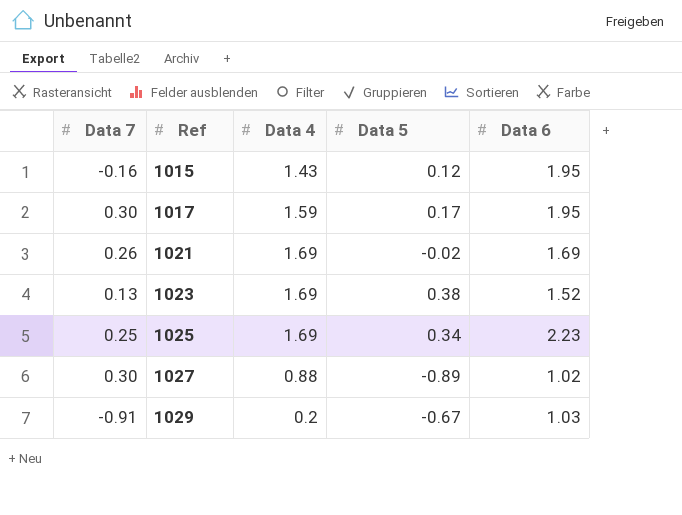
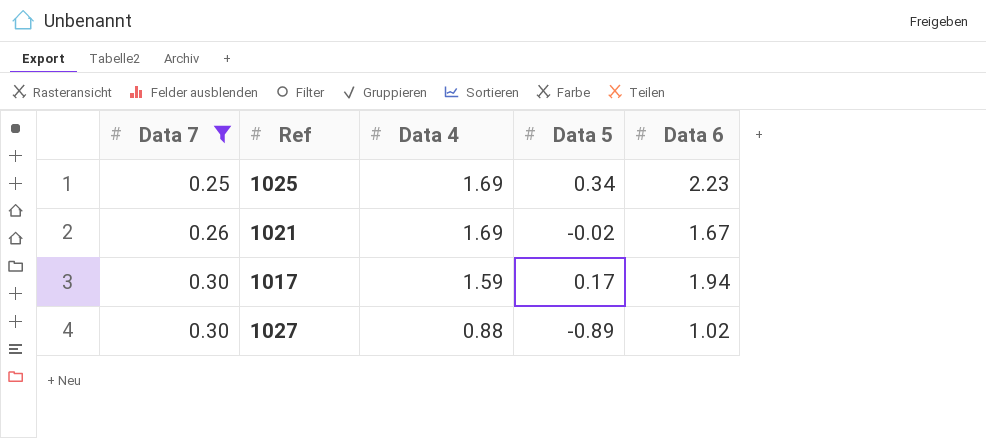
filter: none -> Data 7 >= 0.25
row order: Ref ascending -> Data 7 ascending
1021 | Data 6: 1.69 -> 1.67
1017 | Data 6: 1.95 -> 1.94

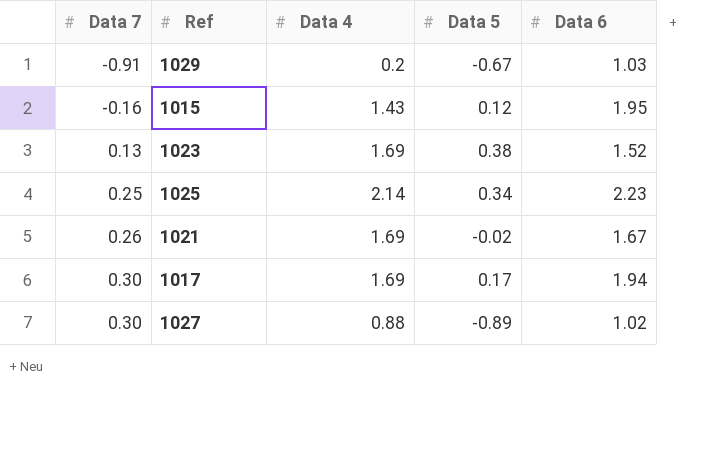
filter: Data 7 >= 0.25 -> none
1025 | Data 4: 1.69 -> 2.14
1017 | Data 4: 1.59 -> 1.69

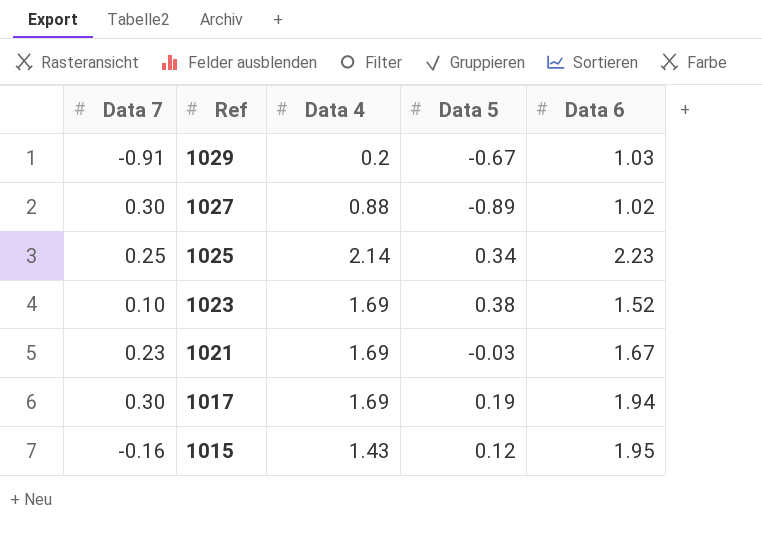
row order: Data 7 ascending -> Ref descending
1023 | Data 7: 0.13 -> 0.10
1021 | Data 7: 0.26 -> 0.23
1021 | Data 5: -0.02 -> -0.03
1017 | Data 5: 0.17 -> 0.19

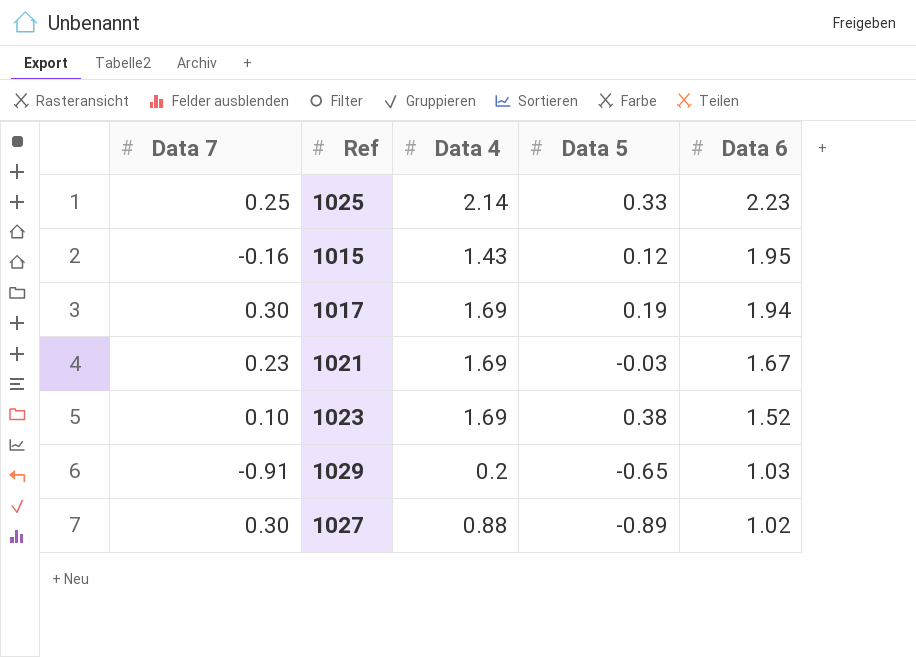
row order: Ref descending -> Data 6 descending
1025 | Data 5: 0.34 -> 0.33
1029 | Data 5: -0.67 -> -0.65

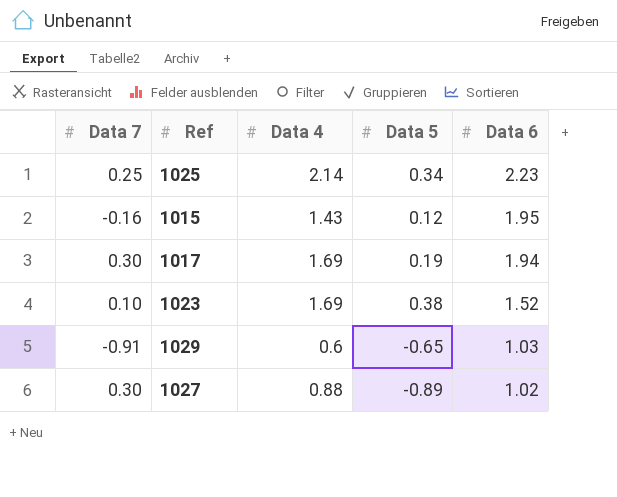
row 1021: 0.23 | 1.69 | -0.03 | 1.67 -> none
1025 | Data 5: 0.33 -> 0.34
1029 | Data 4: 0.2 -> 0.6

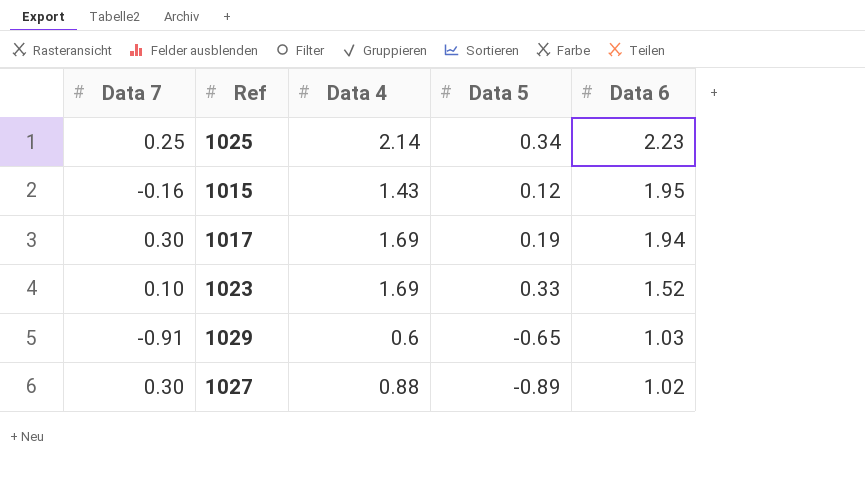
1023 | Data 5: 0.38 -> 0.33

